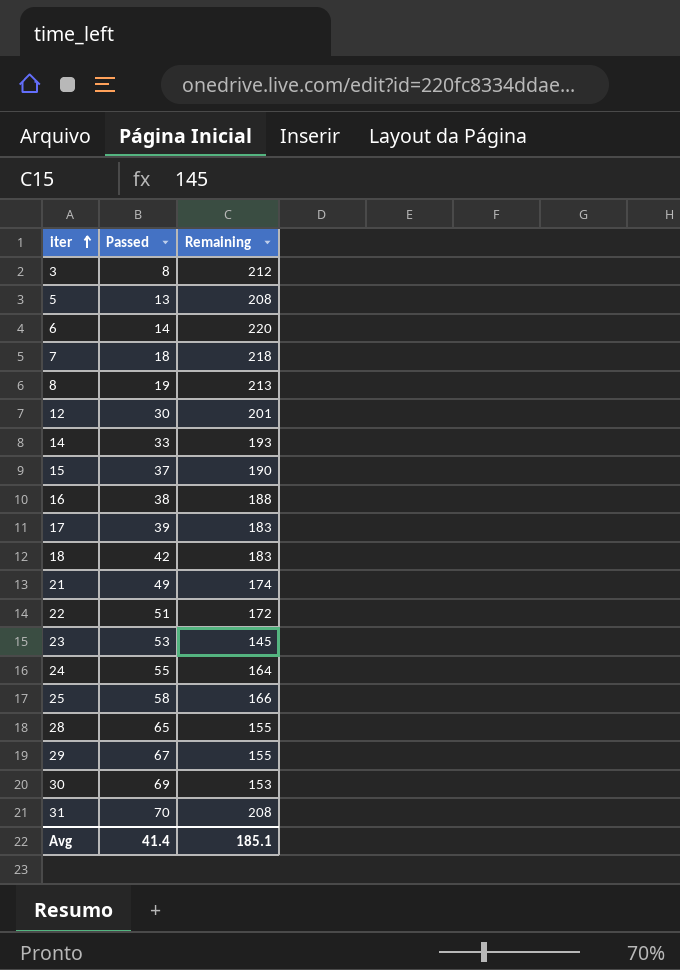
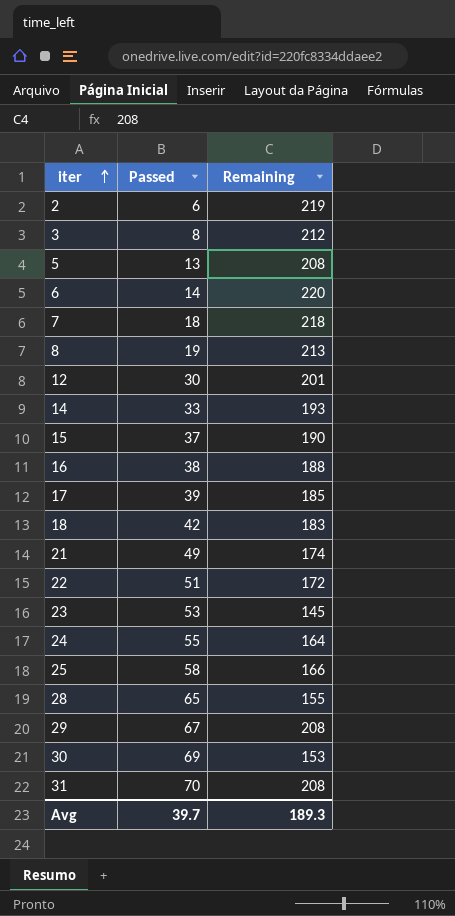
row 2: none -> 6 | 219
17 | Remaining: 183 -> 185
29 | Remaining: 155 -> 208
Avg | Passed: 41.4 -> 39.7
Avg | Remaining: 185.1 -> 189.3

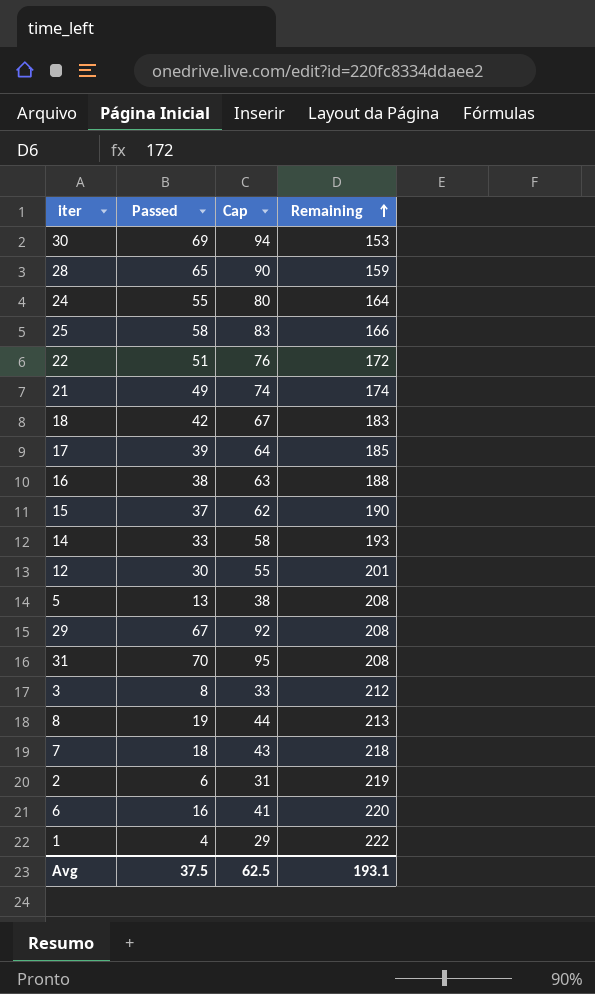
row order: iter ascending -> Remaining ascending
column Cap | formula: none -> [Passed] + 25
row 23: 53 | 145 -> none
28 | Remaining: 155 -> 159
6 | Passed: 14 -> 16
row 1: none -> 4 | 29 | 222
Avg | Passed: 39.7 -> 37.5
Avg | Remaining: 189.3 -> 193.1

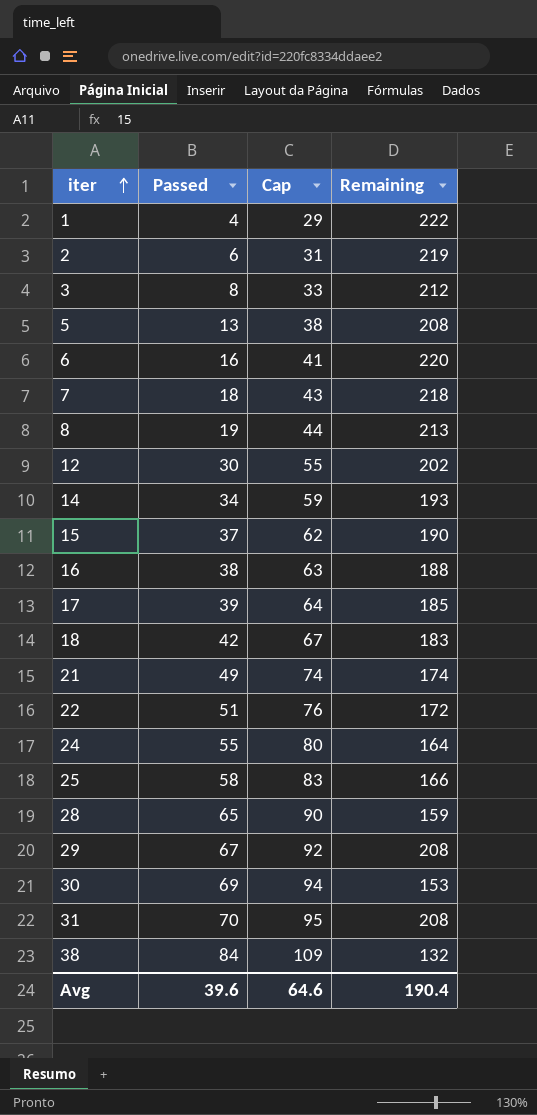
row order: Remaining ascending -> iter ascending
12 | Remaining: 201 -> 202
14 | Passed: 33 -> 34
14 | Cap: 58 -> 59
row 38: none -> 84 | 109 | 132
Avg | Passed: 37.5 -> 39.6
Avg | Cap: 62.5 -> 64.6
Avg | Remaining: 193.1 -> 190.4

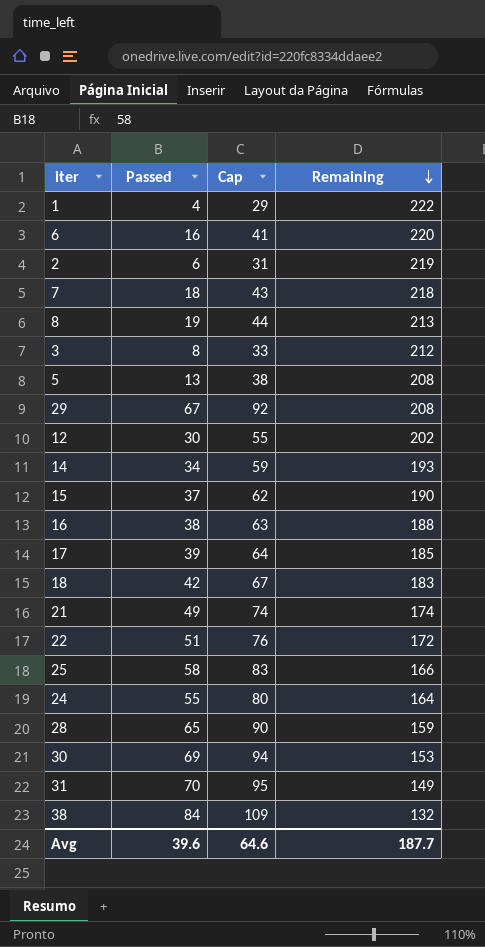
row order: iter ascending -> Remaining descending
31 | Remaining: 208 -> 149
Avg | Remaining: 190.4 -> 187.7

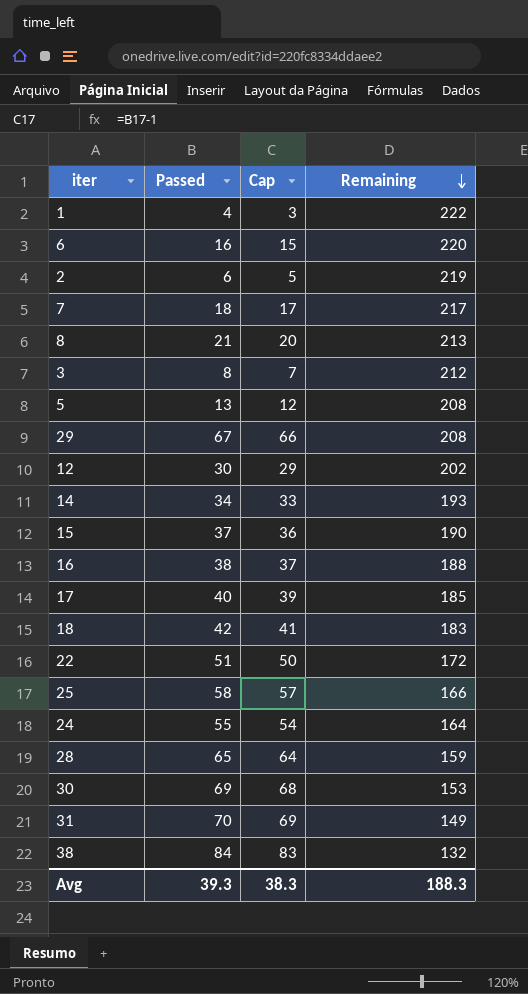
column Cap | formula: [Passed] + 25 -> [Passed] - 1
row 21: 49 | 74 | 174 -> none
7 | Remaining: 218 -> 217
8 | Passed: 19 -> 21
17 | Passed: 39 -> 40
Avg | Passed: 39.6 -> 39.3
Avg | Cap: 64.6 -> 38.3
Avg | Remaining: 187.7 -> 188.3

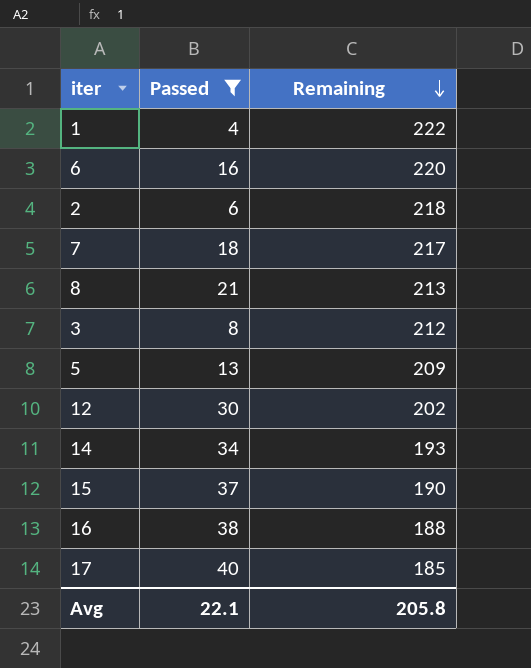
filter: none -> Passed <= 40
column Cap | formula: [Passed] - 1 -> none
2 | Remaining: 219 -> 218
5 | Remaining: 208 -> 209
Avg | Passed: 39.3 -> 22.1
Avg | Remaining: 188.3 -> 205.8

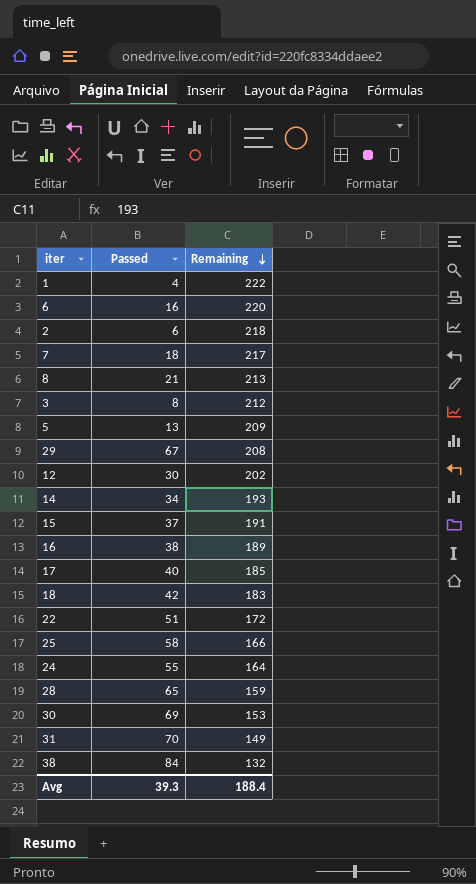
filter: Passed <= 40 -> none
15 | Remaining: 190 -> 191
16 | Remaining: 188 -> 189
Avg | Passed: 22.1 -> 39.3
Avg | Remaining: 205.8 -> 188.4

